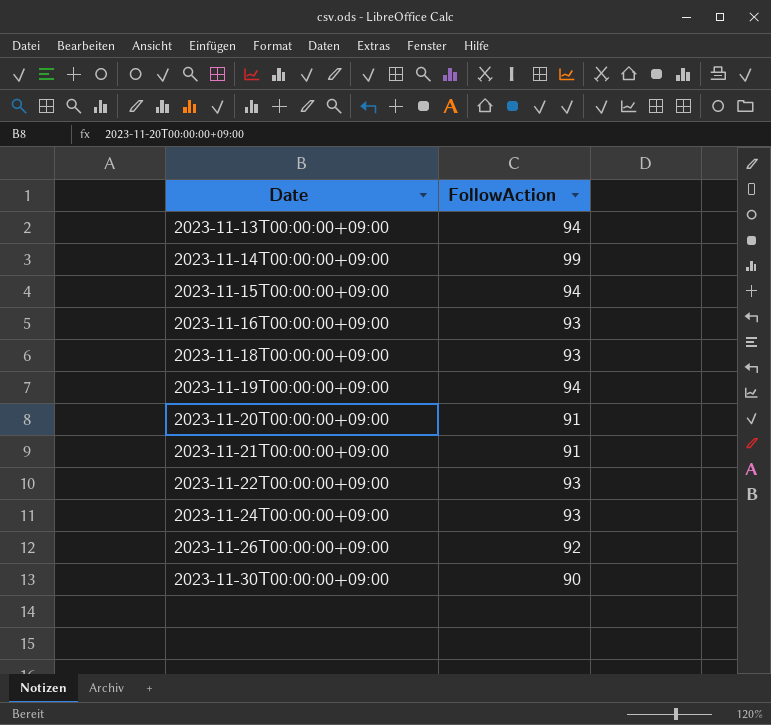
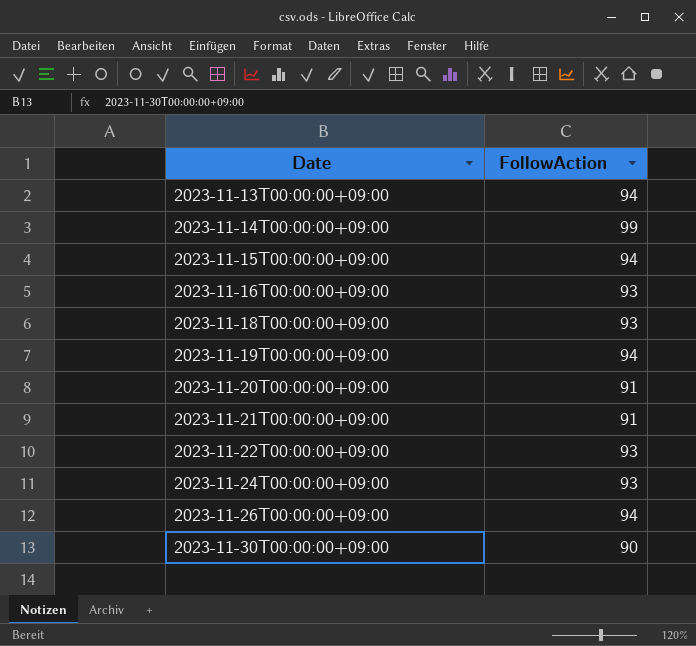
2023-11-26T00:00:00+09:00 | FollowAction: 92 -> 94

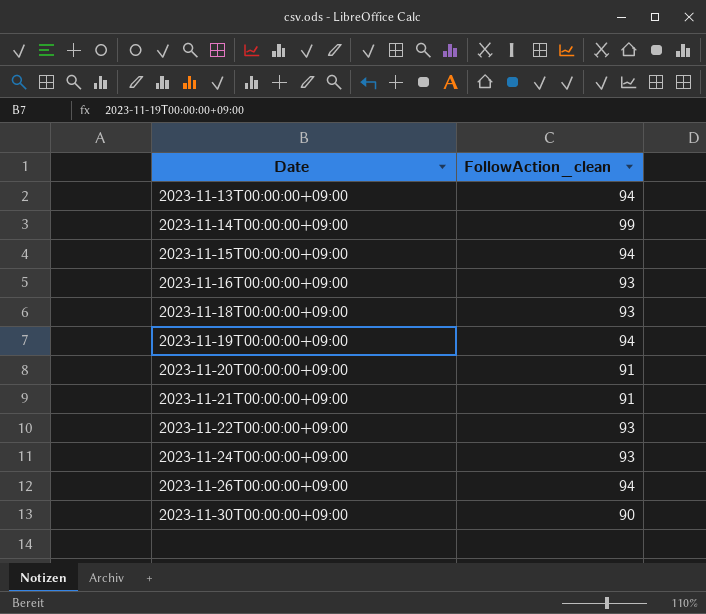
column name: FollowAction -> FollowAction_clean

